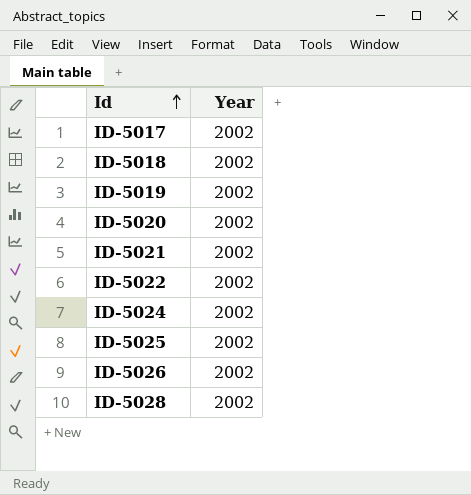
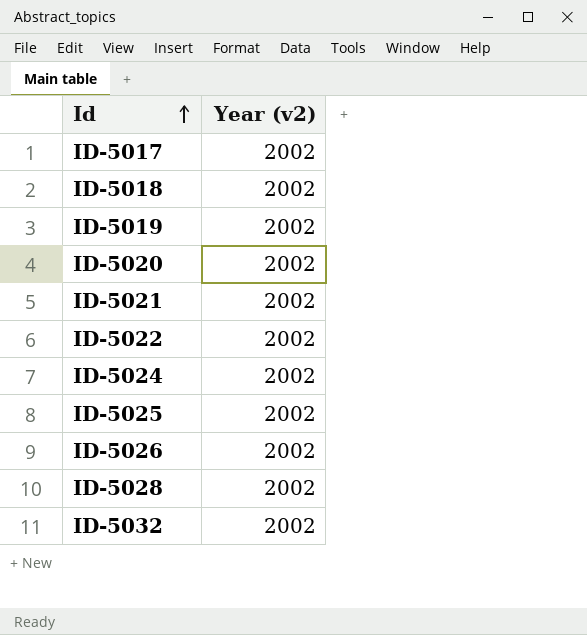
column name: Year -> Year (v2)
row ID-5032: none -> 2002

